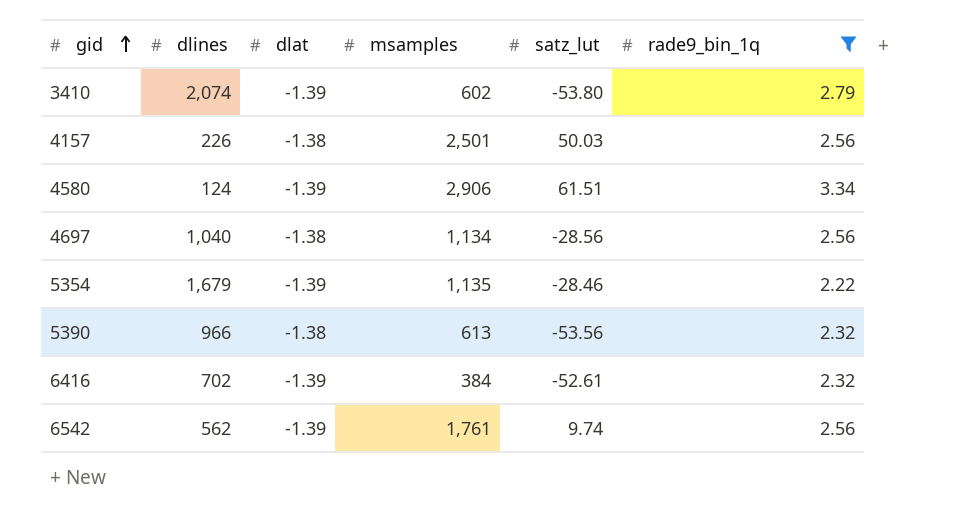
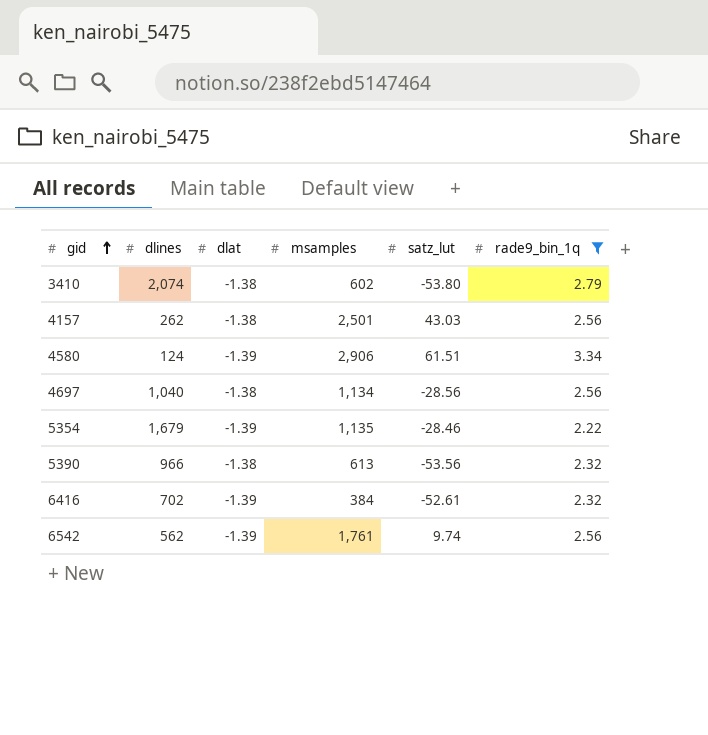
3410 | dlat: -1.39 -> -1.38
4157 | dlines: 226 -> 262
4157 | satz_lut: 50.03 -> 43.03

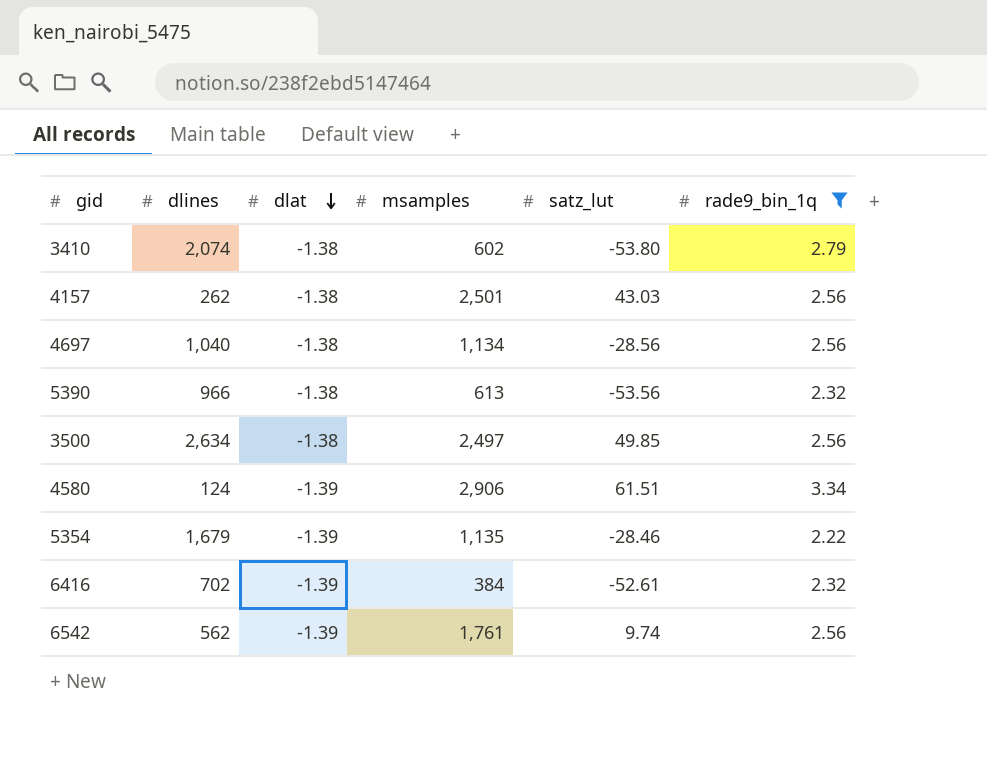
row order: gid ascending -> dlat descending
row 3500: none -> 2,634 | -1.38 | 2,497 | 49.85 | 2.56

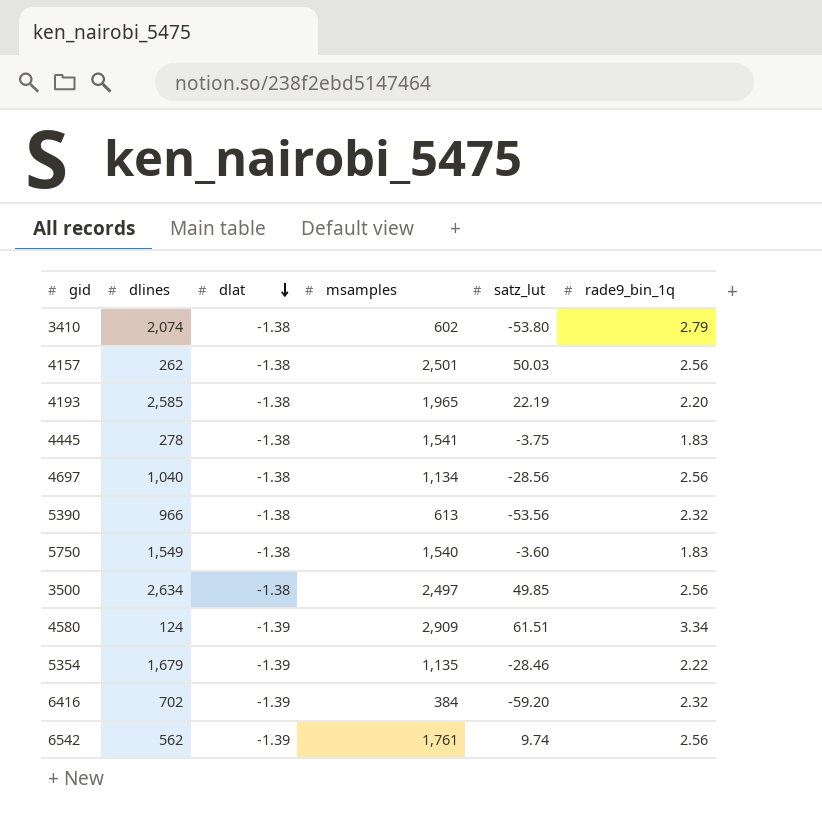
filter: rade9_bin_1q >= 2.22 -> none
4157 | satz_lut: 43.03 -> 50.03
4580 | msamples: 2,906 -> 2,909
6416 | satz_lut: -52.61 -> -59.20

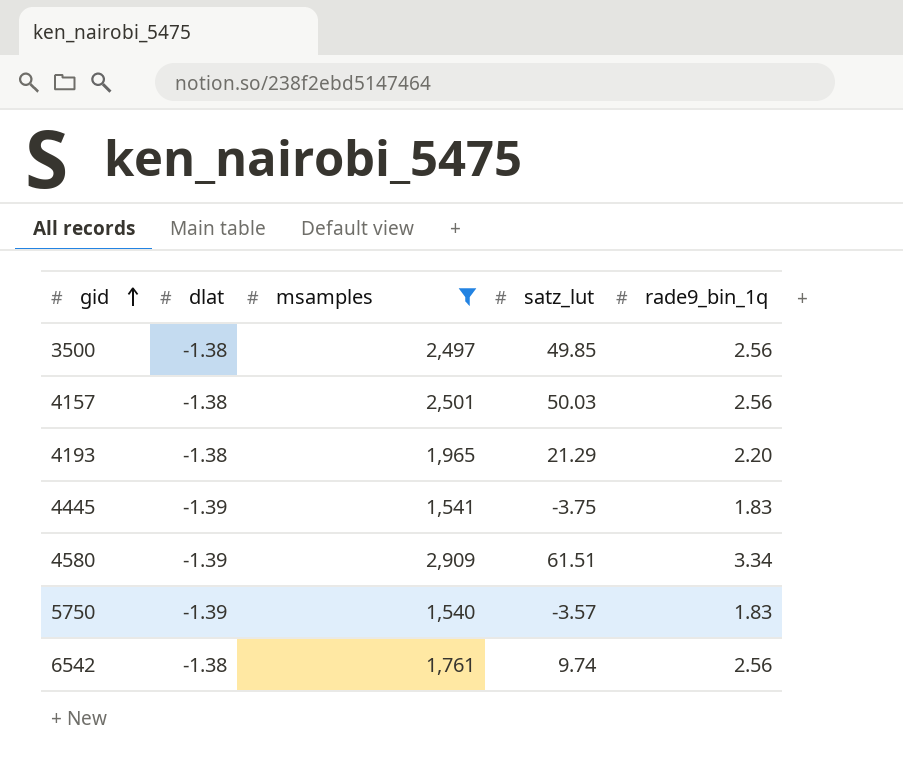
filter: none -> msamples >= 1,540
row order: dlat descending -> gid ascending
column dlines | position: 2 -> none
4193 | satz_lut: 22.19 -> 21.29
4445 | dlat: -1.38 -> -1.39
5750 | dlat: -1.38 -> -1.39
5750 | satz_lut: -3.60 -> -3.57
6542 | dlat: -1.39 -> -1.38

